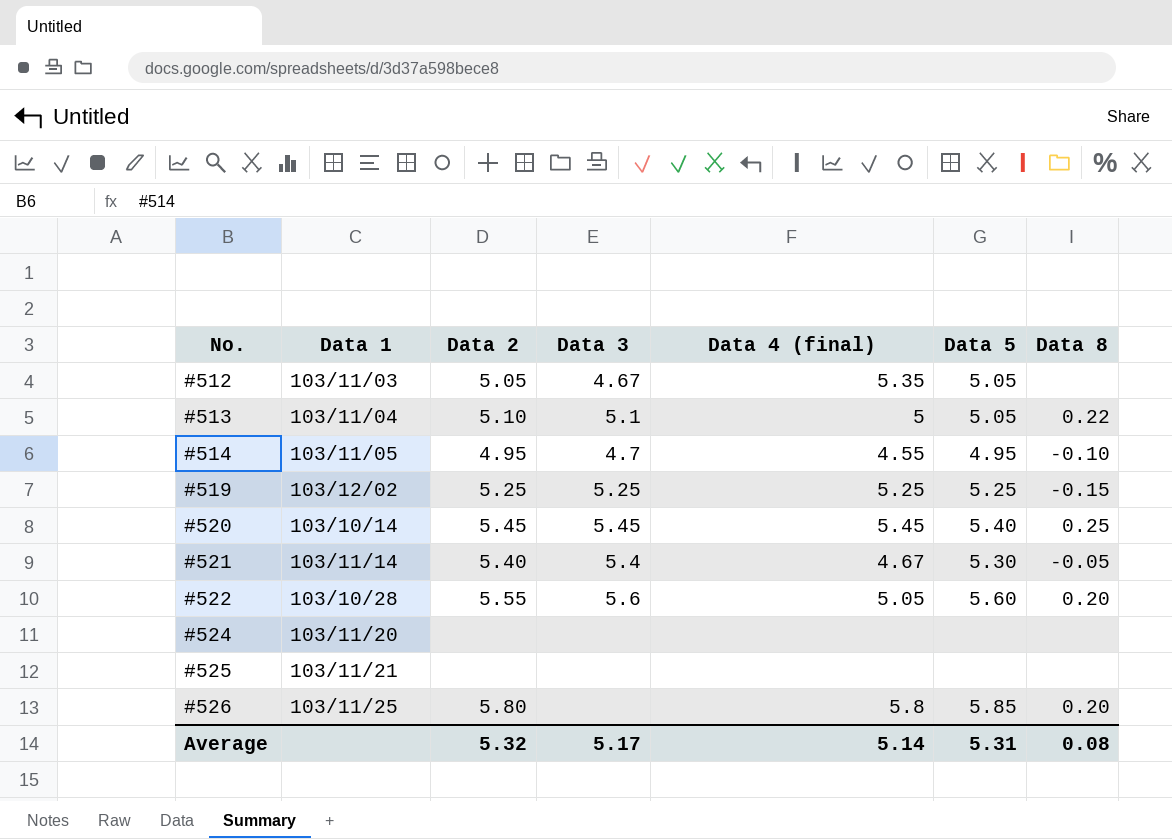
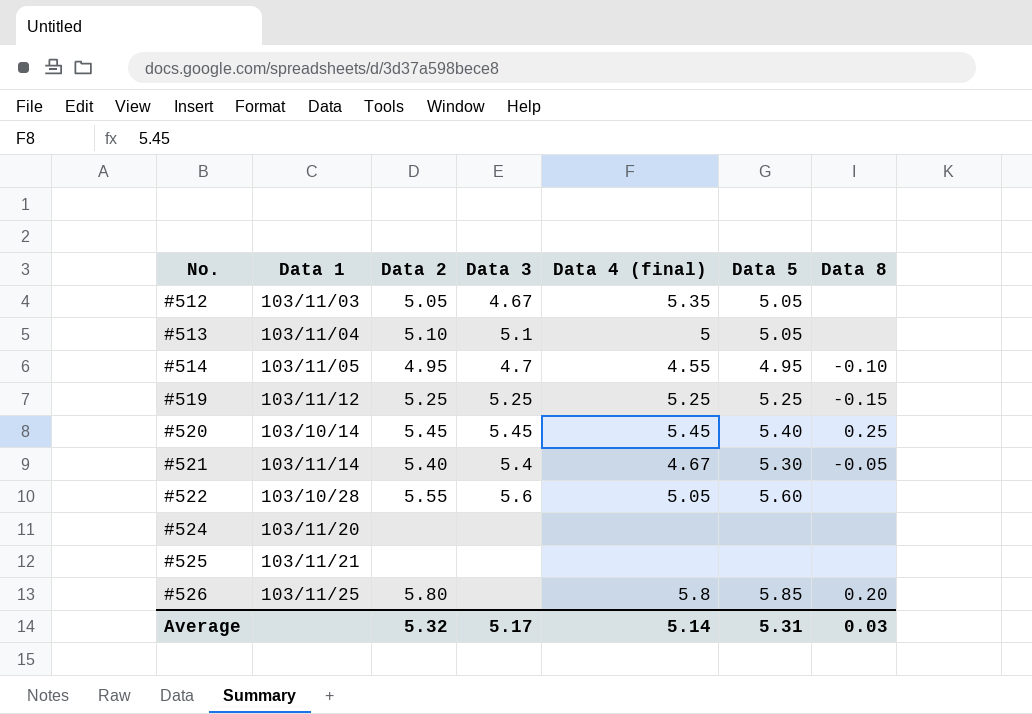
#513 | Data 8: 0.22 -> none
#519 | Data 1: 103/12/02 -> 103/11/12
#522 | Data 8: 0.20 -> none
Average | Data 8: 0.08 -> 0.03

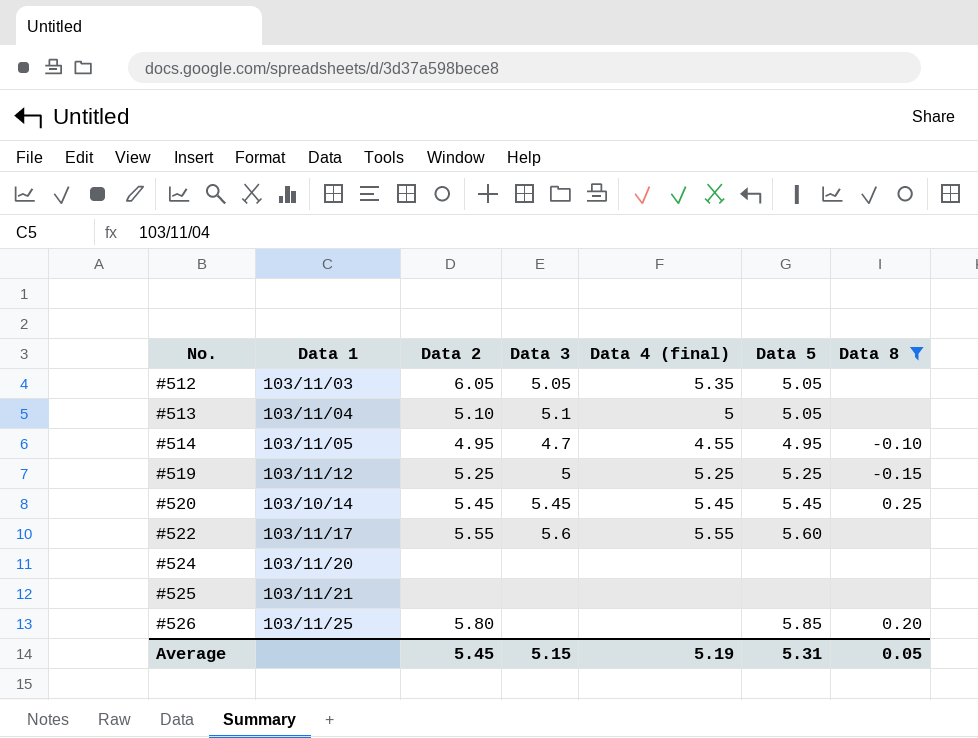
filter: none -> Data 8 != -0.05
#512 | Data 2: 5.05 -> 6.05
#512 | Data 3: 4.67 -> 5.05
#519 | Data 3: 5.25 -> 5
#520 | Data 5: 5.40 -> 5.45
#522 | Data 1: 103/10/28 -> 103/11/17
#522 | Data 4 (final): 5.05 -> 5.55
#526 | Data 4 (final): 5.8 -> none
Average | Data 2: 5.32 -> 5.45
Average | Data 3: 5.17 -> 5.15
Average | Data 4 (final): 5.14 -> 5.19
Average | Data 8: 0.03 -> 0.05

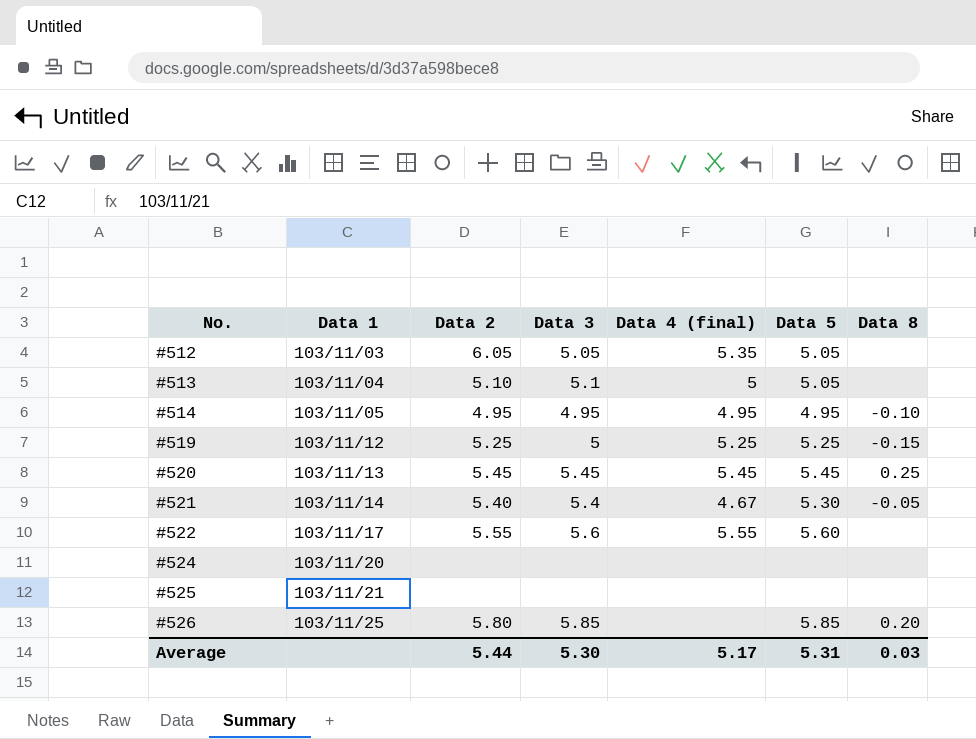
filter: Data 8 != -0.05 -> none
#514 | Data 3: 4.7 -> 4.95
#514 | Data 4 (final): 4.55 -> 4.95
#520 | Data 1: 103/10/14 -> 103/11/13
#526 | Data 3: none -> 5.85
Average | Data 2: 5.45 -> 5.44
Average | Data 3: 5.15 -> 5.30
Average | Data 4 (final): 5.19 -> 5.17
Average | Data 8: 0.05 -> 0.03

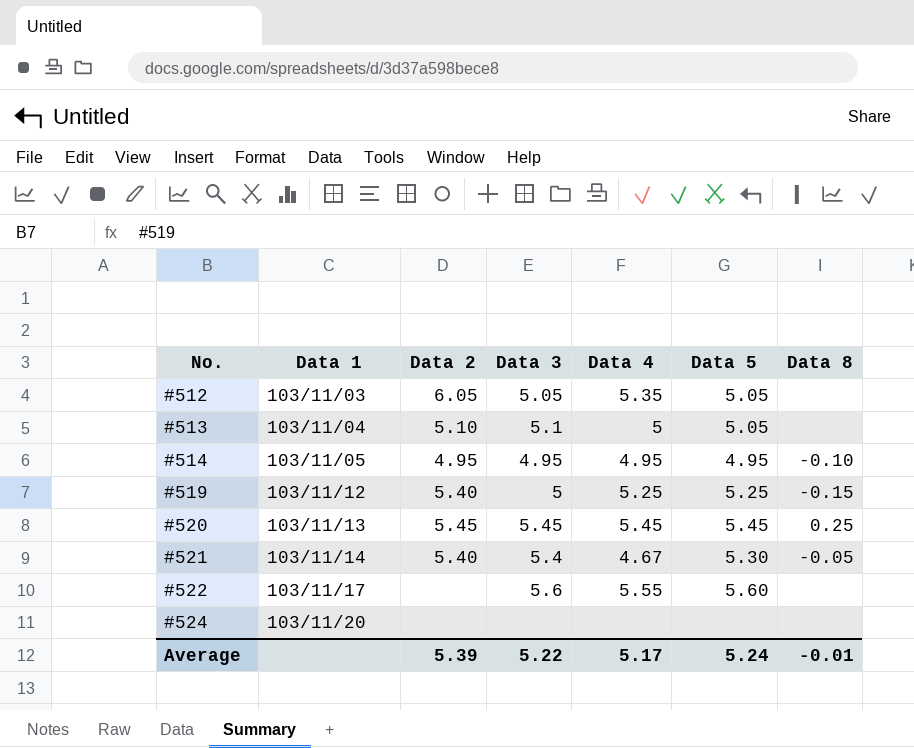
column name: Data 4 (final) -> Data 4
row #525: 103/11/21 | none | none | none | none | none -> none
row #526: 103/11/25 | 5.80 | 5.85 | none | 5.85 | 0.20 -> none
#519 | Data 2: 5.25 -> 5.40
#522 | Data 2: 5.55 -> none
Average | Data 2: 5.44 -> 5.39
Average | Data 3: 5.30 -> 5.22
Average | Data 5: 5.31 -> 5.24
Average | Data 8: 0.03 -> -0.01

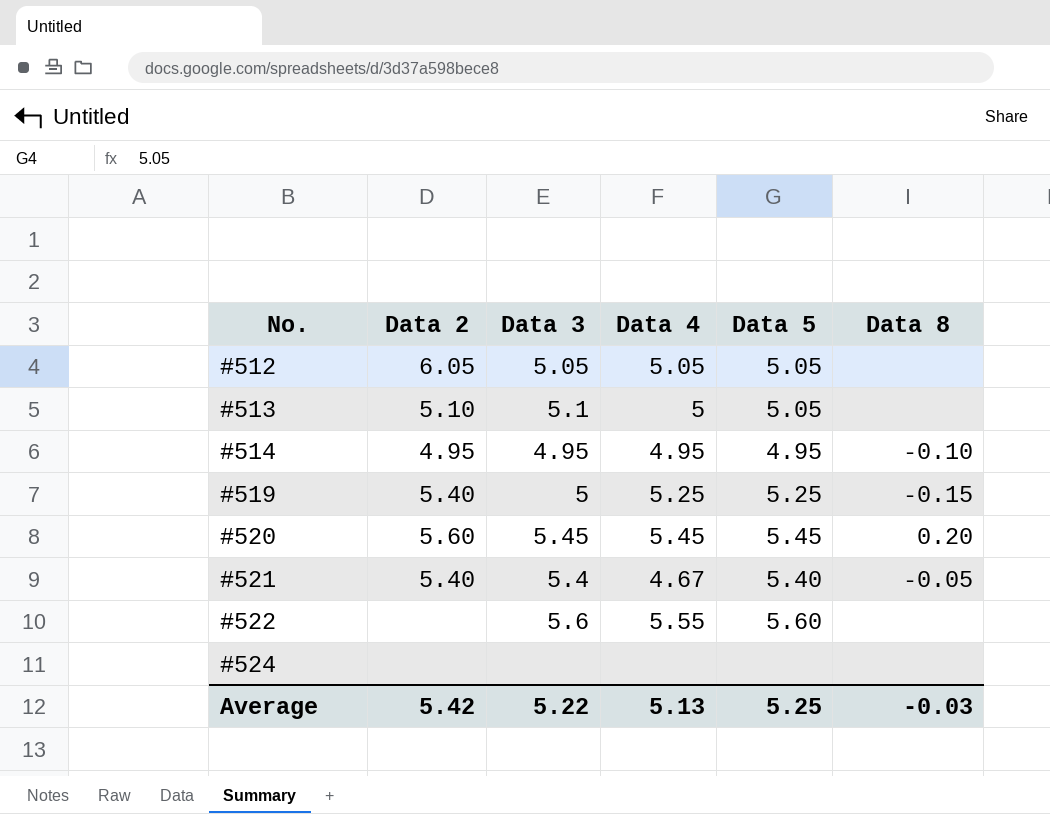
column Data 1 | position: 2 -> none
#512 | Data 4: 5.35 -> 5.05
#520 | Data 2: 5.45 -> 5.60
#520 | Data 8: 0.25 -> 0.20
#521 | Data 5: 5.30 -> 5.40
Average | Data 2: 5.39 -> 5.42
Average | Data 4: 5.17 -> 5.13
Average | Data 5: 5.24 -> 5.25
Average | Data 8: -0.01 -> -0.03

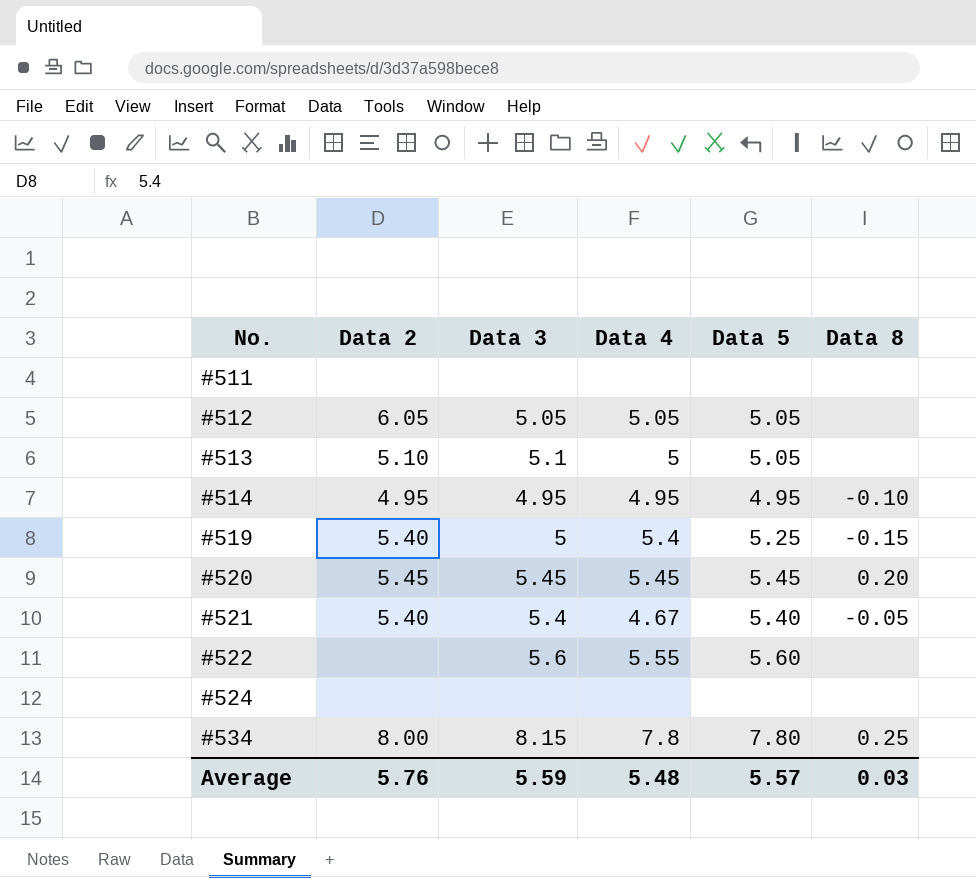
row #511: none -> none | none | none | none | none
#519 | Data 4: 5.25 -> 5.4
#520 | Data 2: 5.60 -> 5.45
row #534: none -> 8.00 | 8.15 | 7.8 | 7.80 | 0.25
Average | Data 2: 5.42 -> 5.76
Average | Data 3: 5.22 -> 5.59
Average | Data 4: 5.13 -> 5.48
Average | Data 5: 5.25 -> 5.57
Average | Data 8: -0.03 -> 0.03

